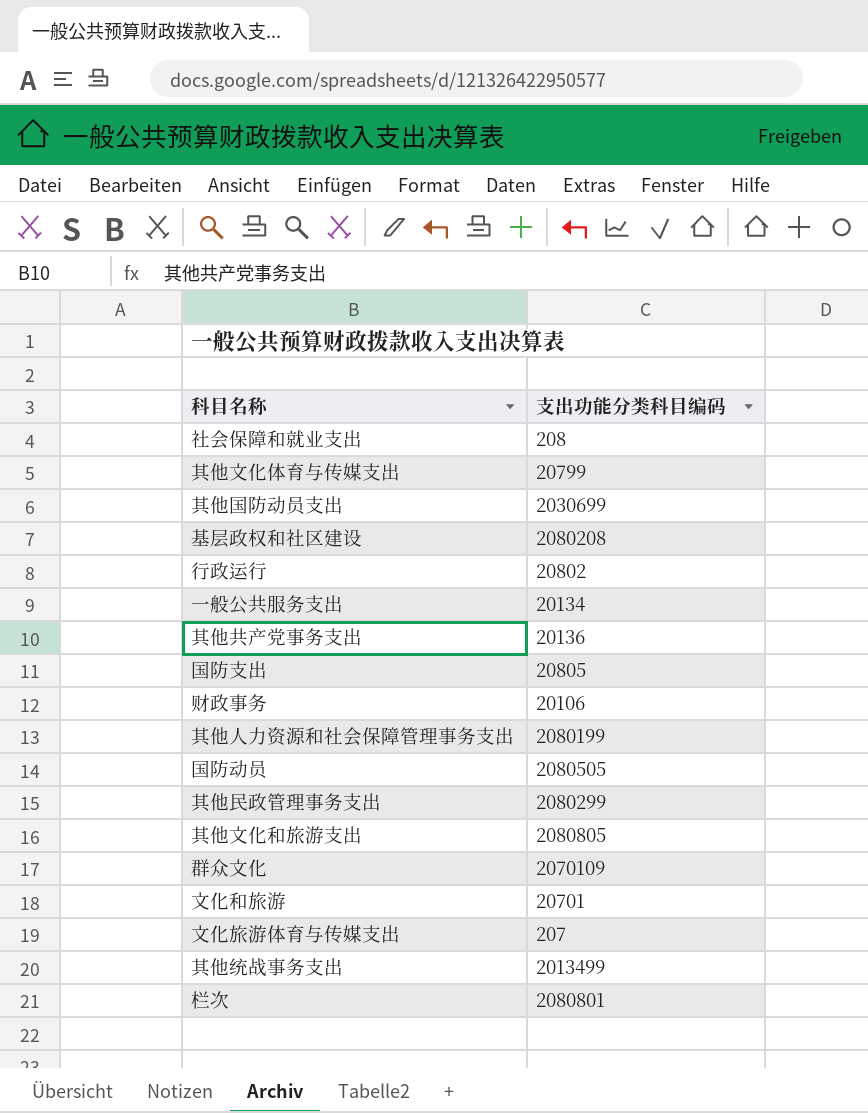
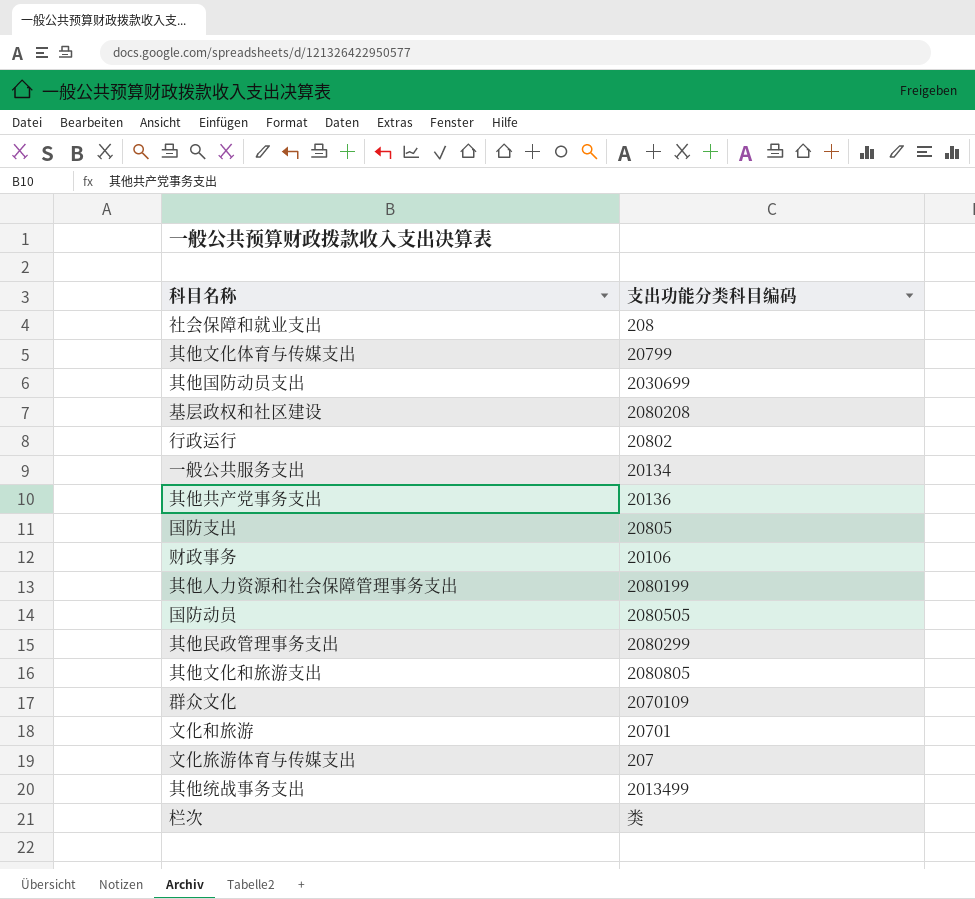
栏次 | 支出功能分类科目编码: 2080801 -> 类

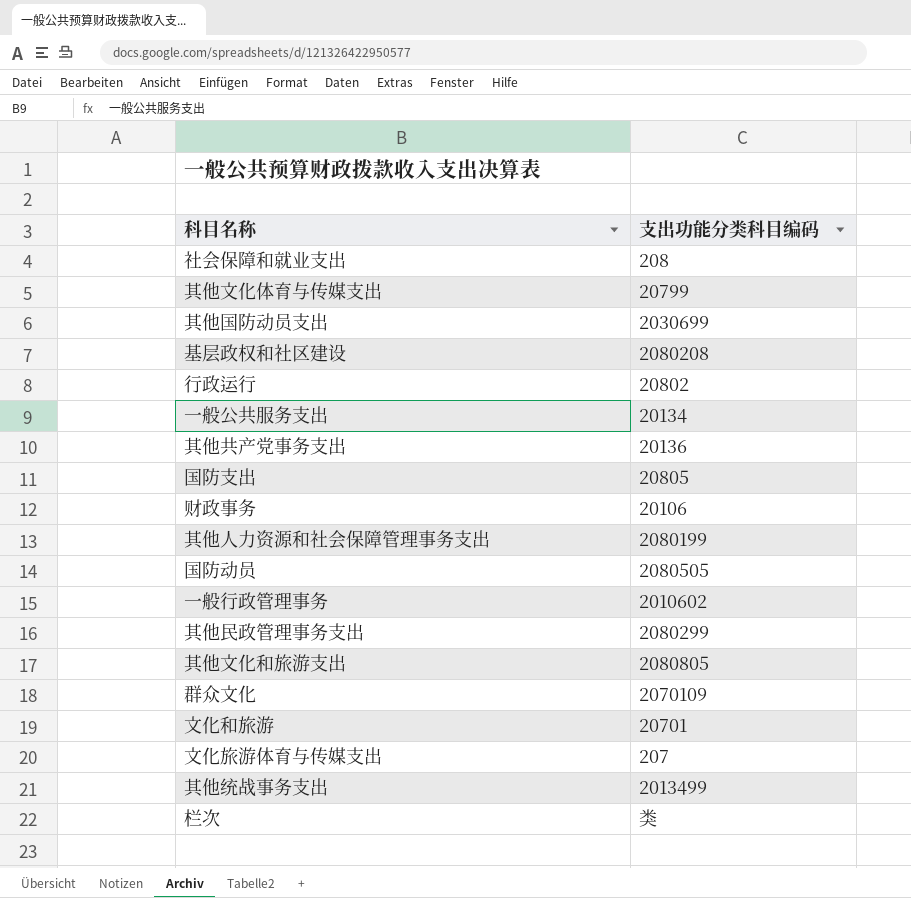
row 一般行政管理事务: none -> 2010602

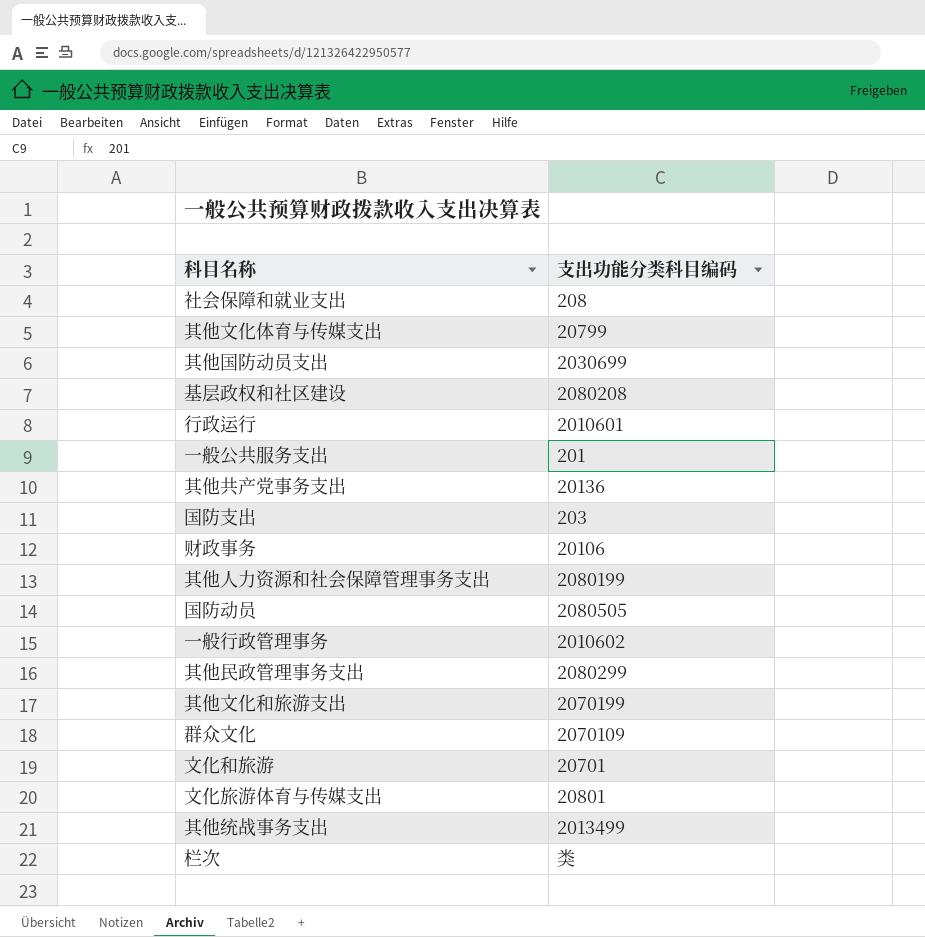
行政运行 | 支出功能分类科目编码: 20802 -> 2010601
一般公共服务支出 | 支出功能分类科目编码: 20134 -> 201
国防支出 | 支出功能分类科目编码: 20805 -> 203
其他文化和旅游支出 | 支出功能分类科目编码: 2080805 -> 2070199
文化旅游体育与传媒支出 | 支出功能分类科目编码: 207 -> 20801

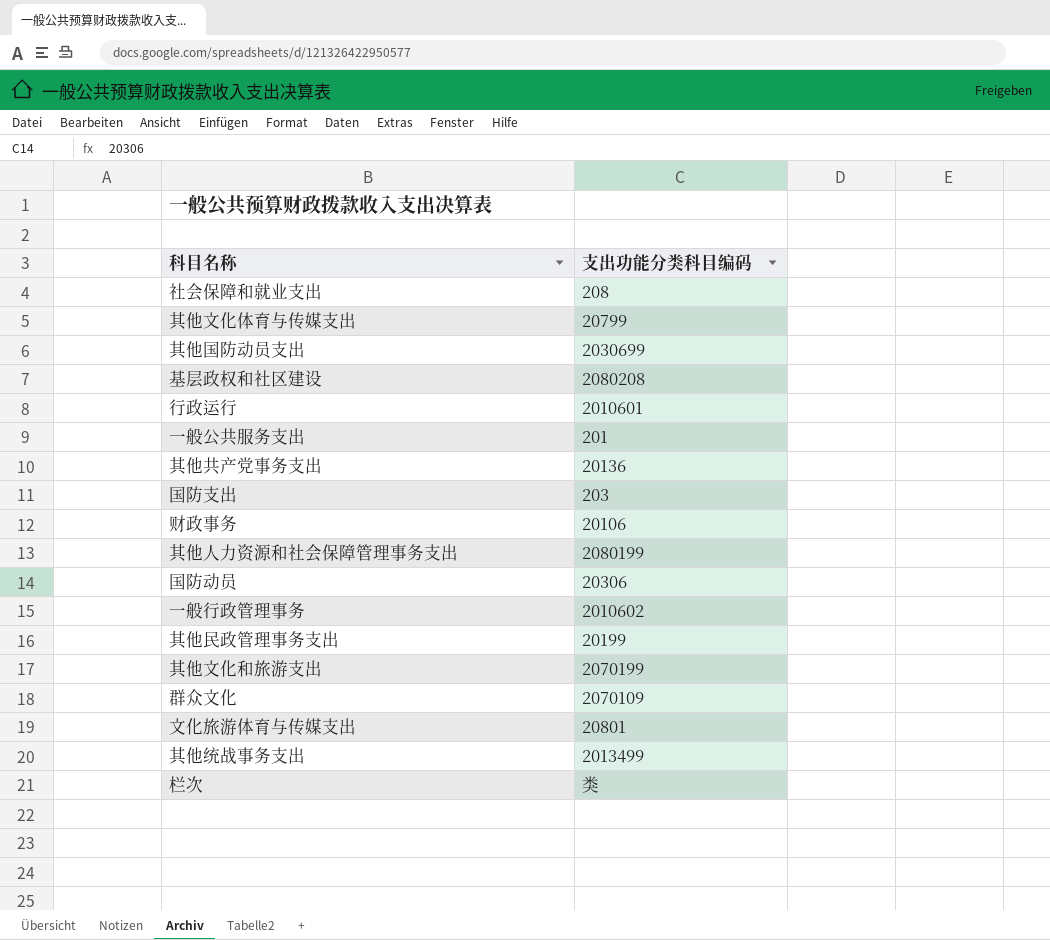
row 文化和旅游: 20701 -> none
国防动员 | 支出功能分类科目编码: 2080505 -> 20306
其他民政管理事务支出 | 支出功能分类科目编码: 2080299 -> 20199

